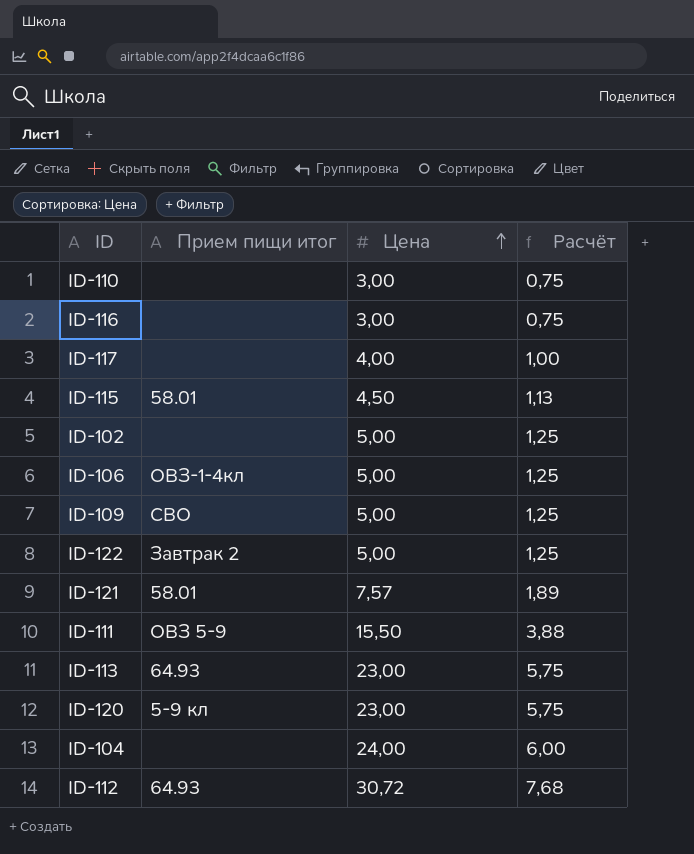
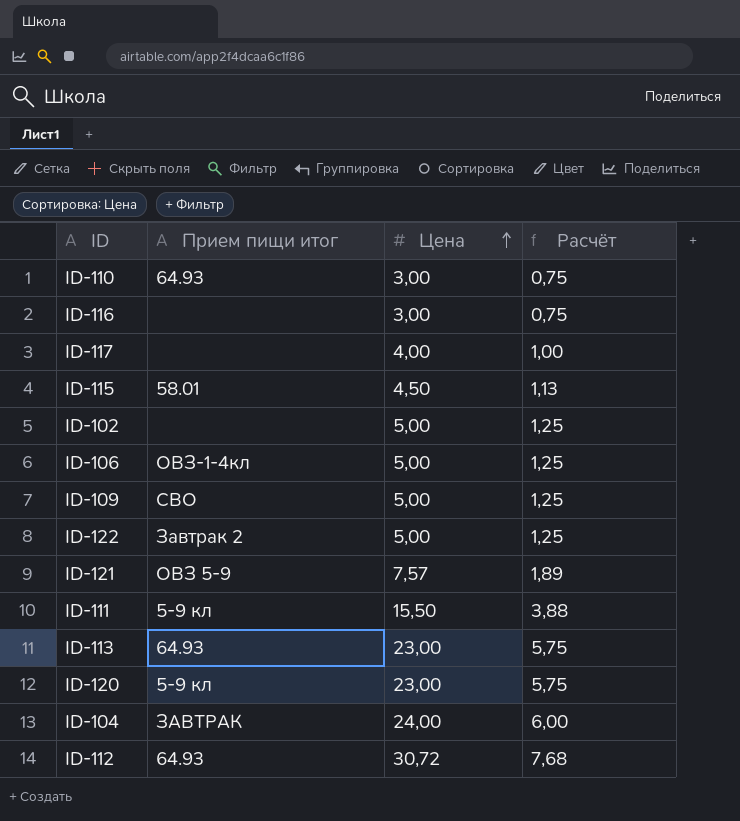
ID-110 | Прием пищи итог: none -> 64.93
ID-121 | Прием пищи итог: 58.01 -> ОВЗ 5-9
ID-111 | Прием пищи итог: ОВЗ 5-9 -> 5-9 кл
ID-104 | Прием пищи итог: none -> ЗАВТРАК

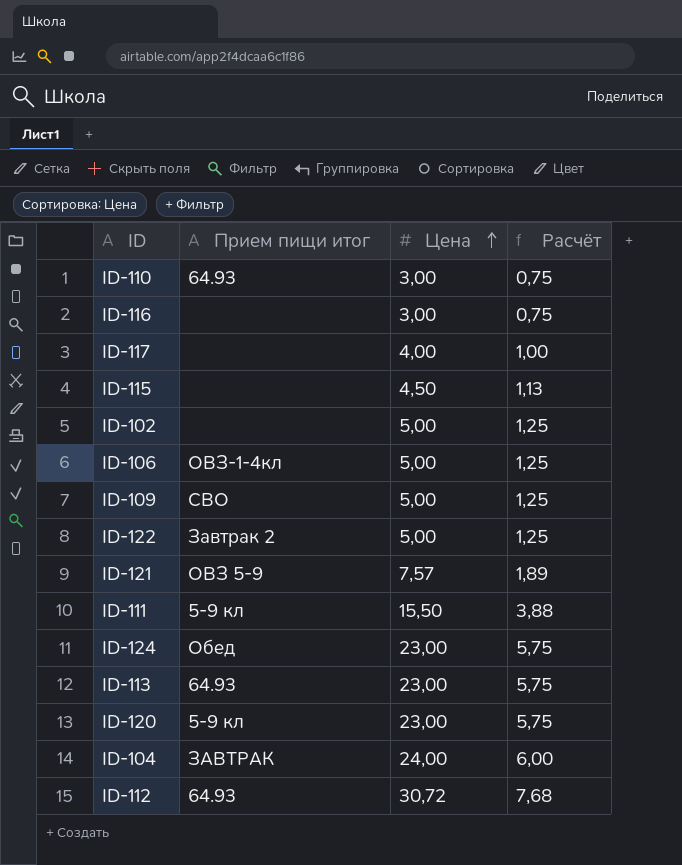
ID-115 | Прием пищи итог: 58.01 -> none
row ID-124: none -> Обед | 23,00 | 5,75

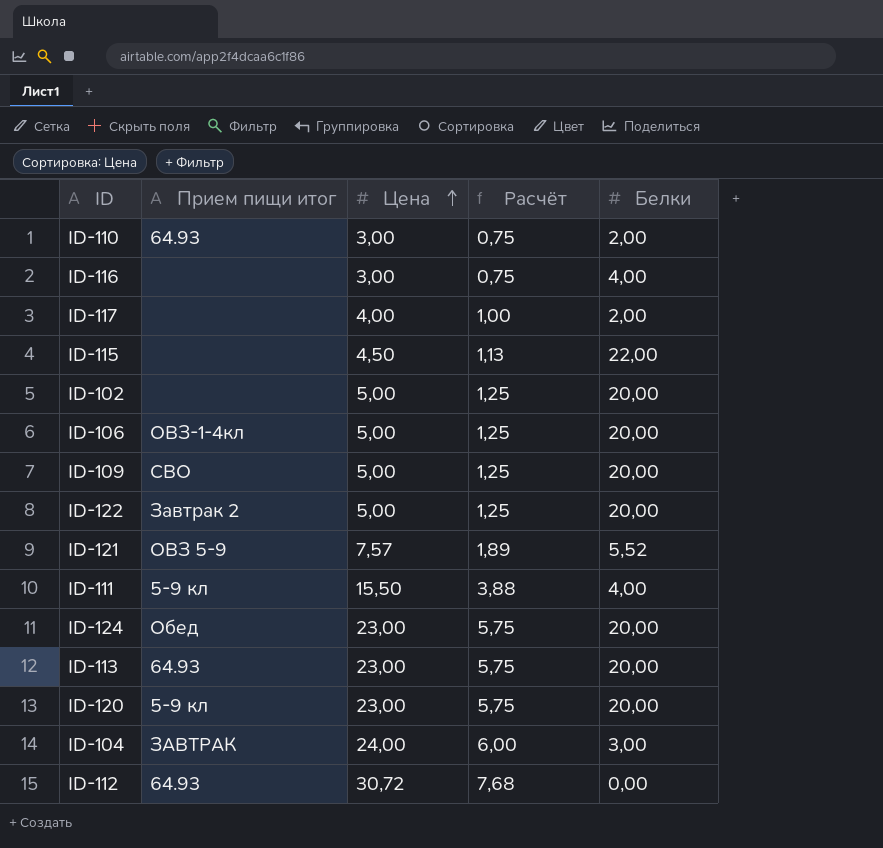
column Белки | position: none -> 5

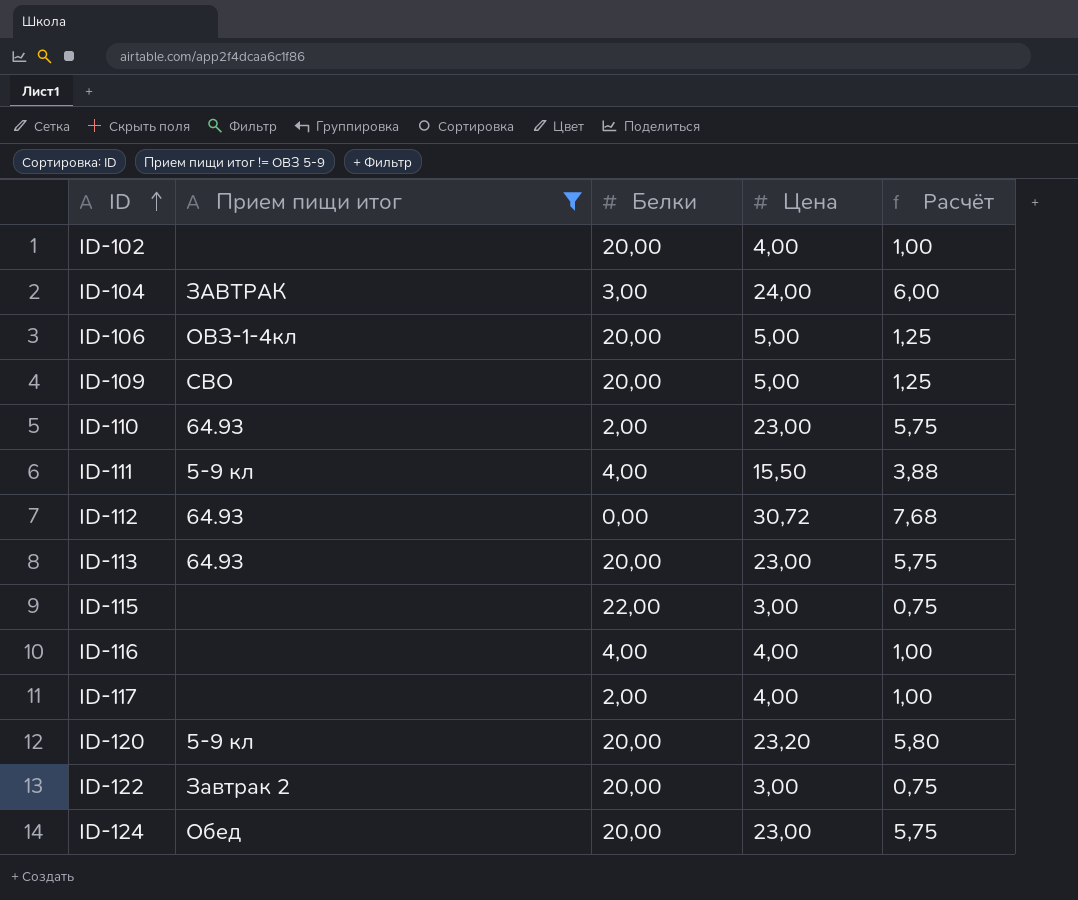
filter: none -> Прием пищи итог != ОВЗ 5-9
row order: Цена ascending -> ID ascending
column Белки | position: 5 -> 3
ID-102 | Цена: 5,00 -> 4,00
ID-102 | Расчёт: 1,25 -> 1,00
ID-110 | Цена: 3,00 -> 23,00
ID-110 | Расчёт: 0,75 -> 5,75
ID-115 | Цена: 4,50 -> 3,00
ID-115 | Расчёт: 1,13 -> 0,75
ID-116 | Цена: 3,00 -> 4,00
ID-116 | Расчёт: 0,75 -> 1,00
ID-120 | Цена: 23,00 -> 23,20
ID-120 | Расчёт: 5,75 -> 5,80
ID-122 | Цена: 5,00 -> 3,00
ID-122 | Расчёт: 1,25 -> 0,75

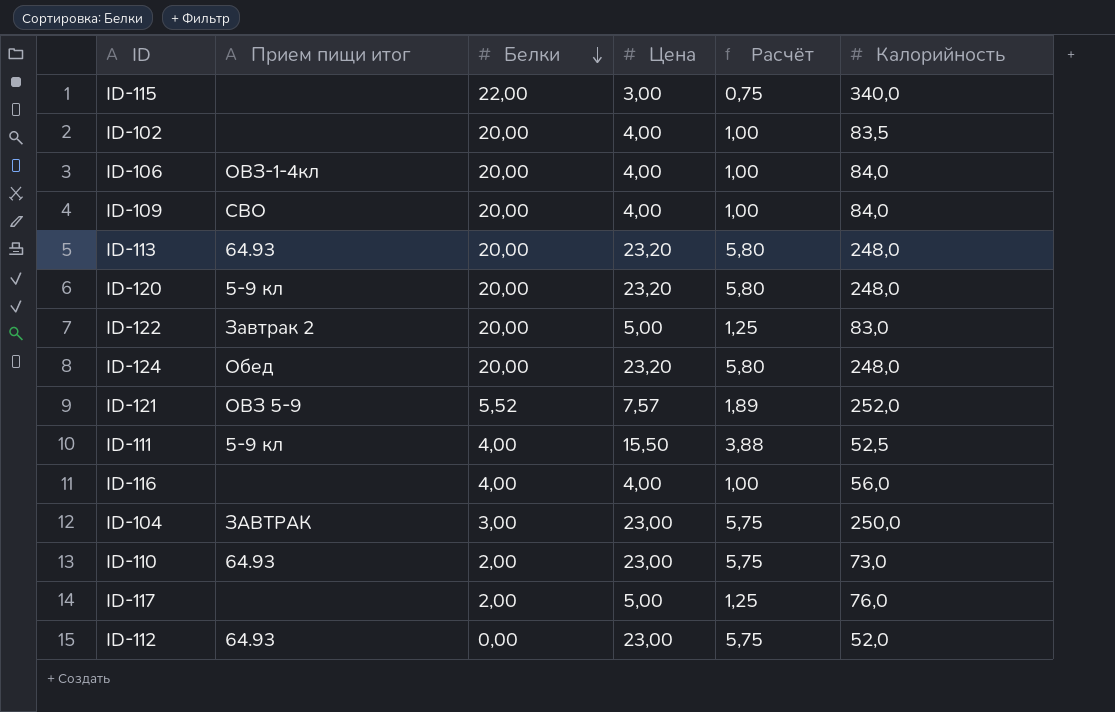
filter: Прием пищи итог != ОВЗ 5-9 -> none
row order: ID ascending -> Белки descending
column Калорийность | position: none -> 6
ID-106 | Цена: 5,00 -> 4,00
ID-106 | Расчёт: 1,25 -> 1,00
ID-109 | Цена: 5,00 -> 4,00
ID-109 | Расчёт: 1,25 -> 1,00
ID-113 | Цена: 23,00 -> 23,20
ID-113 | Расчёт: 5,75 -> 5,80
ID-122 | Цена: 3,00 -> 5,00
ID-122 | Расчёт: 0,75 -> 1,25
ID-124 | Цена: 23,00 -> 23,20
ID-124 | Расчёт: 5,75 -> 5,80
ID-104 | Цена: 24,00 -> 23,00
ID-104 | Расчёт: 6,00 -> 5,75
ID-117 | Цена: 4,00 -> 5,00
ID-117 | Расчёт: 1,00 -> 1,25
ID-112 | Цена: 30,72 -> 23,00
ID-112 | Расчёт: 7,68 -> 5,75

